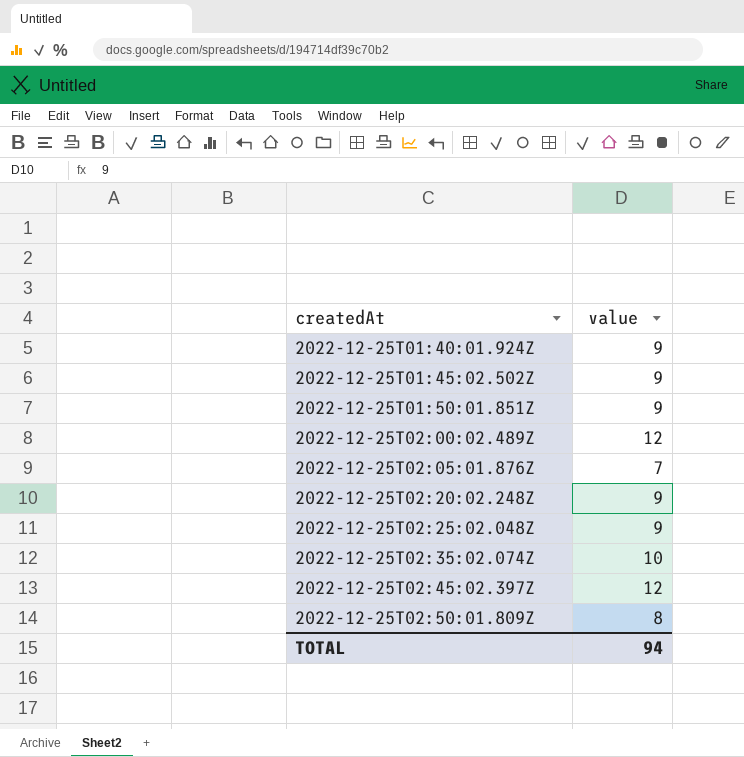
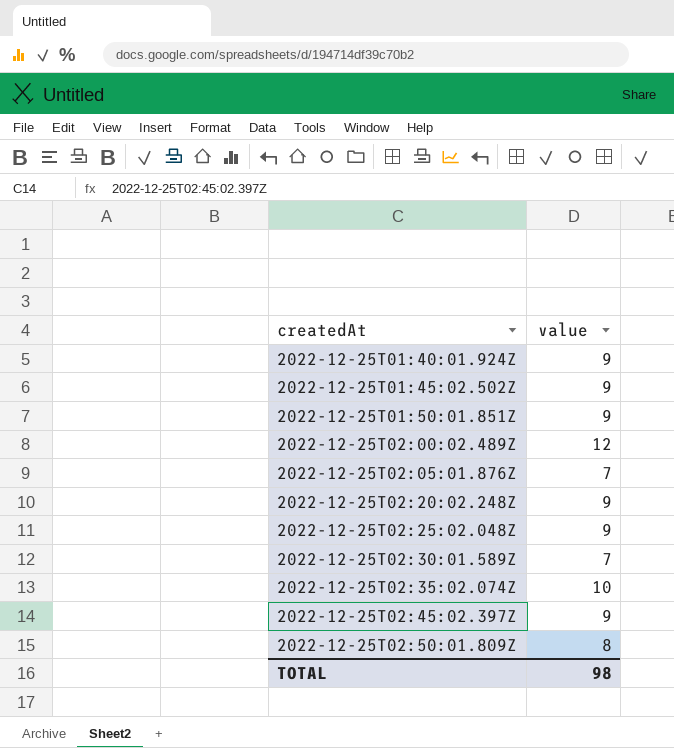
row 2022-12-25T02:30:01.589Z: none -> 7
2022-12-25T02:45:02.397Z | value: 12 -> 9
TOTAL | value: 94 -> 98

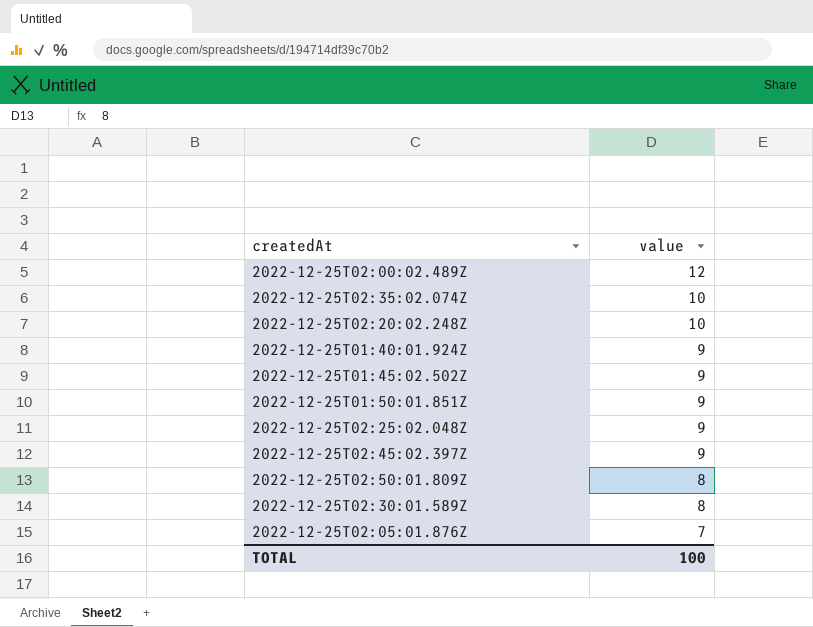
row order: createdAt ascending -> value descending
2022-12-25T02:20:02.248Z | value: 9 -> 10
2022-12-25T02:30:01.589Z | value: 7 -> 8
TOTAL | value: 98 -> 100

